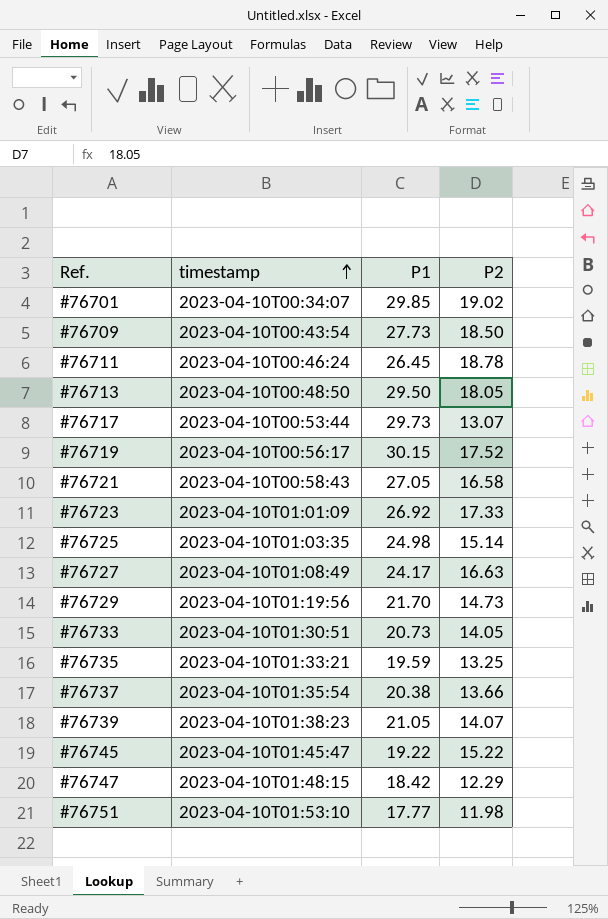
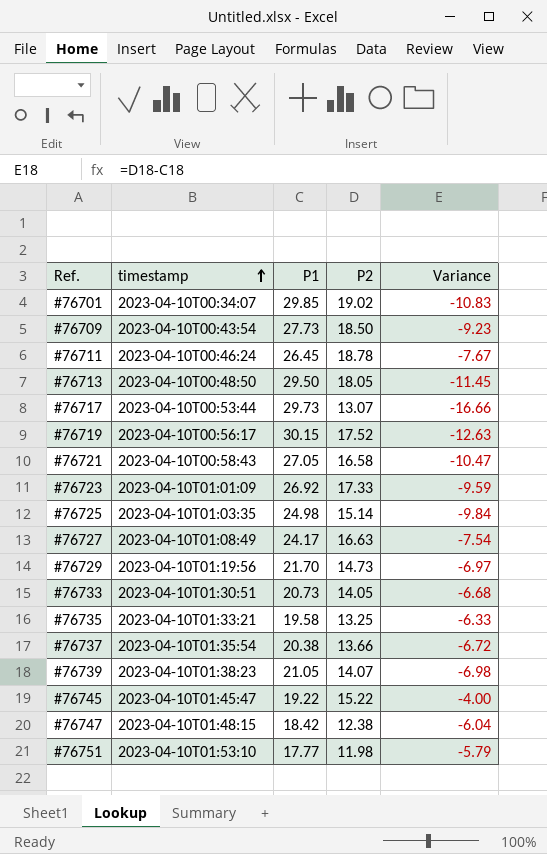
column Variance | formula: none -> [P2] - [P1]
#76735 | P1: 19.59 -> 19.58
#76747 | P2: 12.29 -> 12.38

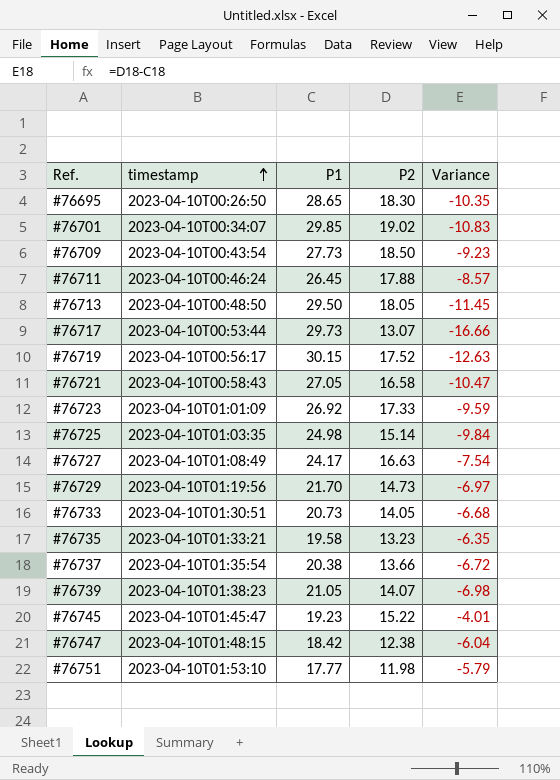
row #76695: none -> 2023-04-10T00:26:50 | 28.65 | 18.30 | -10.35
#76711 | P2: 18.78 -> 17.88
#76711 | Variance: -7.67 -> -8.57
#76735 | P2: 13.25 -> 13.23
#76735 | Variance: -6.33 -> -6.35
#76745 | P1: 19.22 -> 19.23
#76745 | Variance: -4.00 -> -4.01

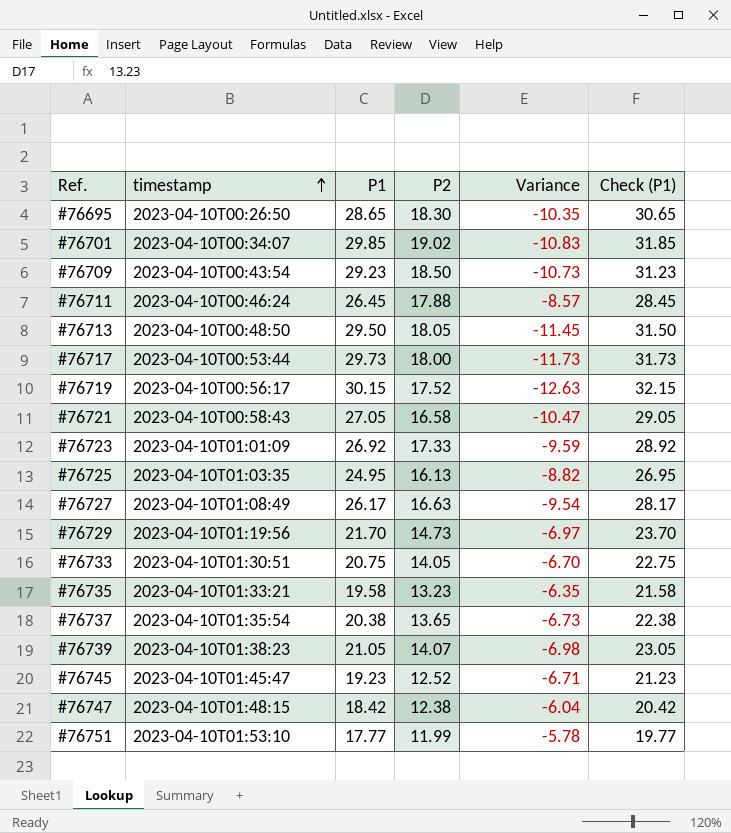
column Check (P1) | formula: none -> [P1] + 2
#76709 | P1: 27.73 -> 29.23
#76709 | Variance: -9.23 -> -10.73
#76717 | P2: 13.07 -> 18.00
#76717 | Variance: -16.66 -> -11.73
#76725 | P1: 24.98 -> 24.95
#76725 | P2: 15.14 -> 16.13
#76725 | Variance: -9.84 -> -8.82
#76727 | P1: 24.17 -> 26.17
#76727 | Variance: -7.54 -> -9.54
#76733 | P1: 20.73 -> 20.75
#76733 | Variance: -6.68 -> -6.70
#76737 | P2: 13.66 -> 13.65
#76737 | Variance: -6.72 -> -6.73
#76745 | P2: 15.22 -> 12.52
#76745 | Variance: -4.01 -> -6.71
#76751 | P2: 11.98 -> 11.99
#76751 | Variance: -5.79 -> -5.78

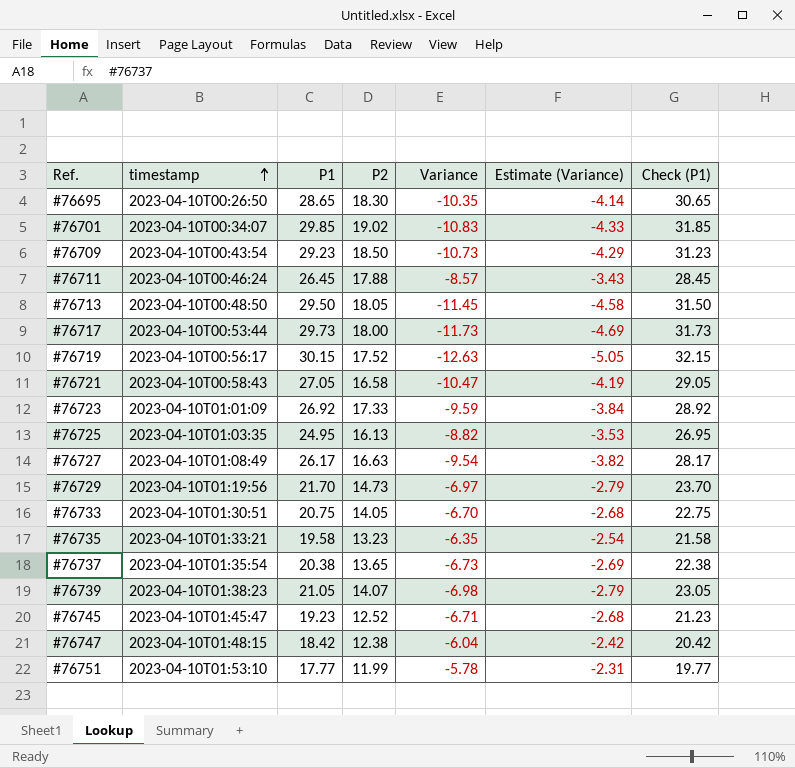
column Estimate (Variance) | formula: none -> [Variance] * 0.4

